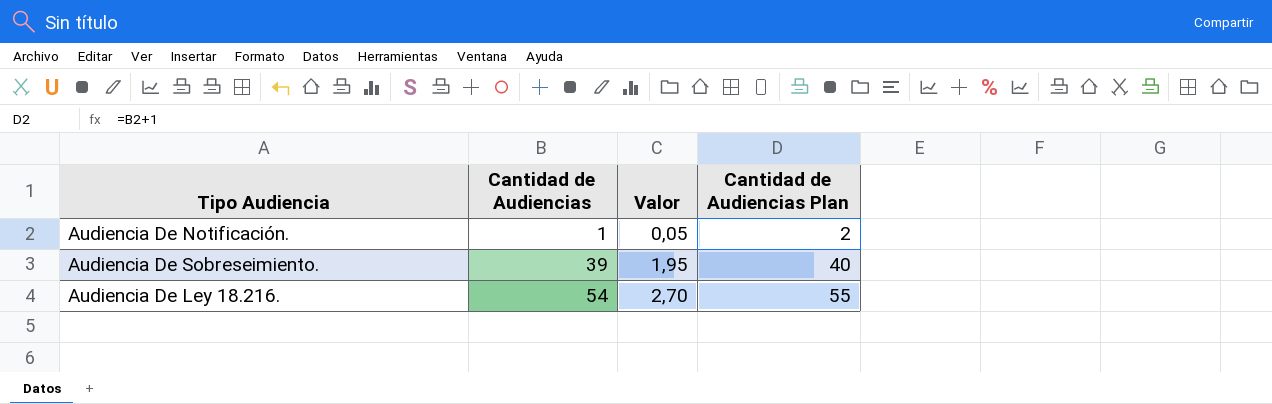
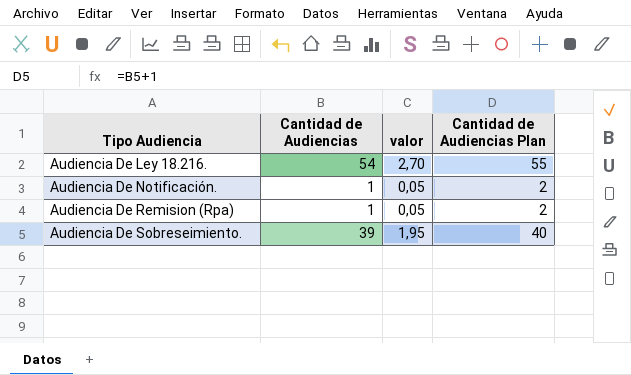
row order: Cantidad de Audiencias ascending -> Tipo Audiencia ascending
column name: Valor -> valor
row Audiencia De Remision (Rpa): none -> 1 | 0,05 | 2

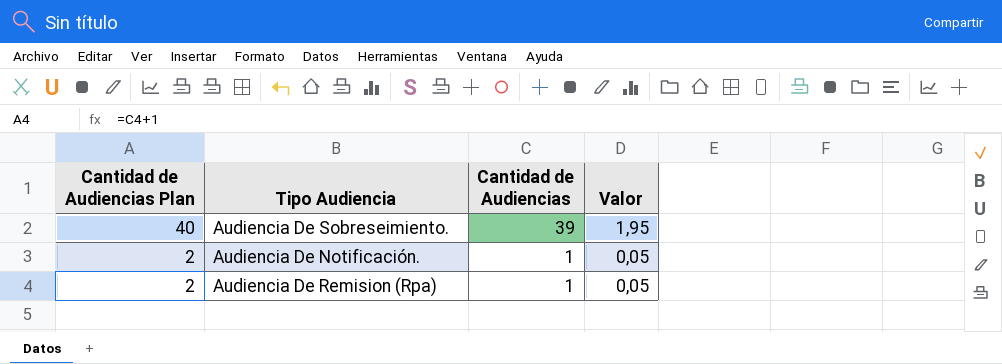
row order: Tipo Audiencia ascending -> Cantidad de Audiencias Plan descending
column Cantidad de Audiencias Plan | position: 4 -> 1
column name: valor -> Valor
row Audiencia De Ley 18.216.: 54 | 2,70 | 55 -> none

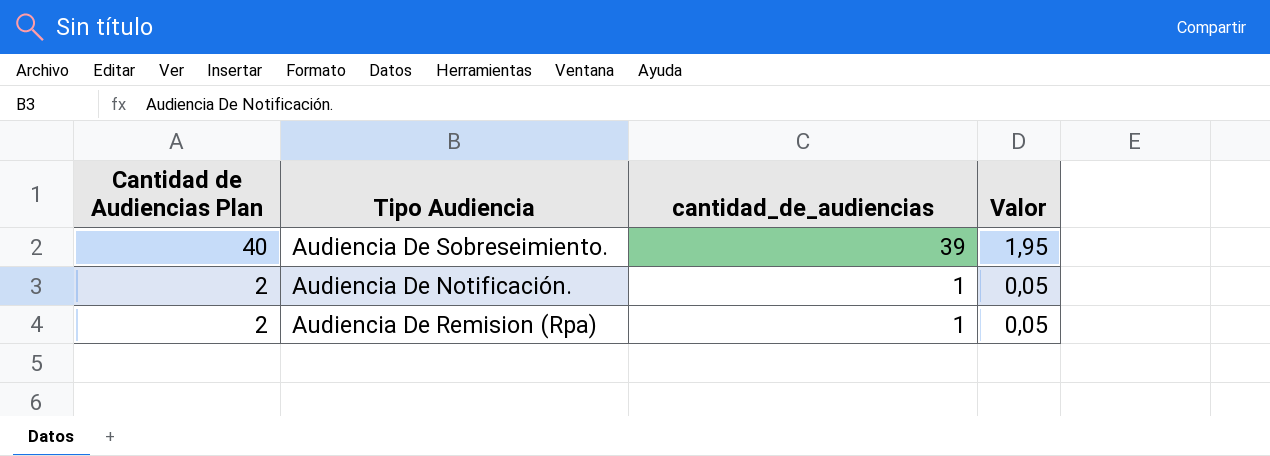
column name: Cantidad de Audiencias -> cantidad_de_audiencias

